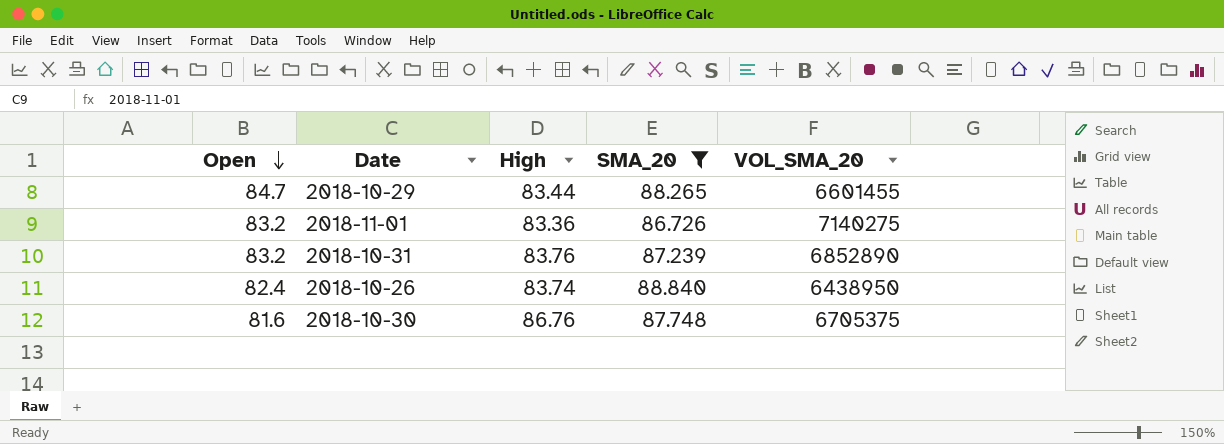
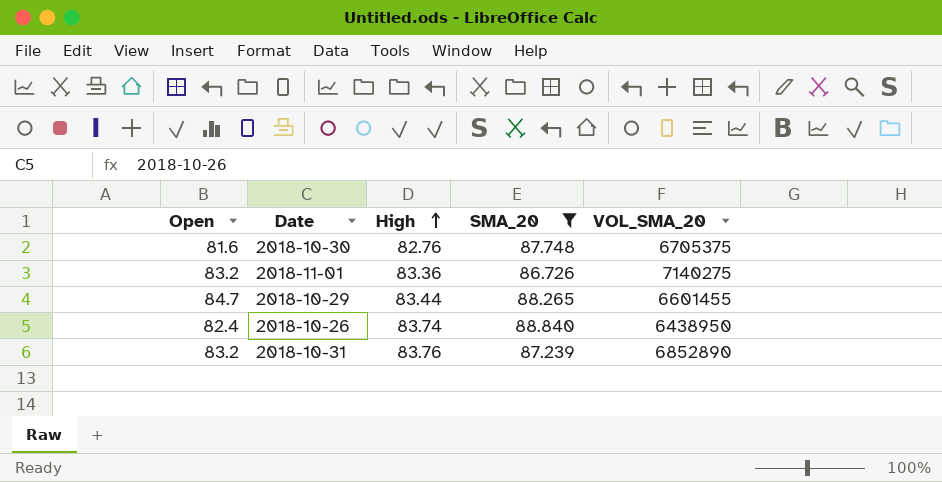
row order: Open descending -> High ascending
2018-10-30 | High: 86.76 -> 82.76

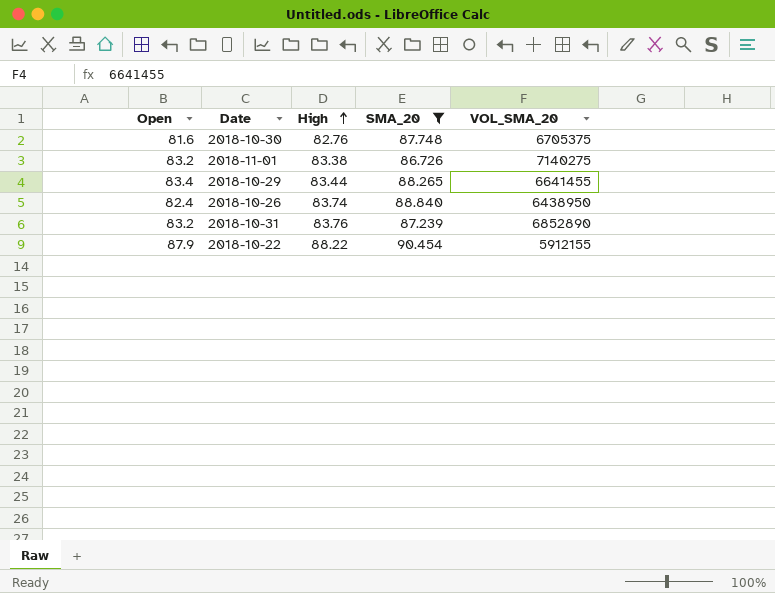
2018-11-01 | High: 83.36 -> 83.38
2018-10-29 | Open: 84.7 -> 83.4
2018-10-29 | VOL_SMA_20: 6601455 -> 6641455
row 2018-10-22: none -> 87.9 | 88.22 | 90.454 | 5912155

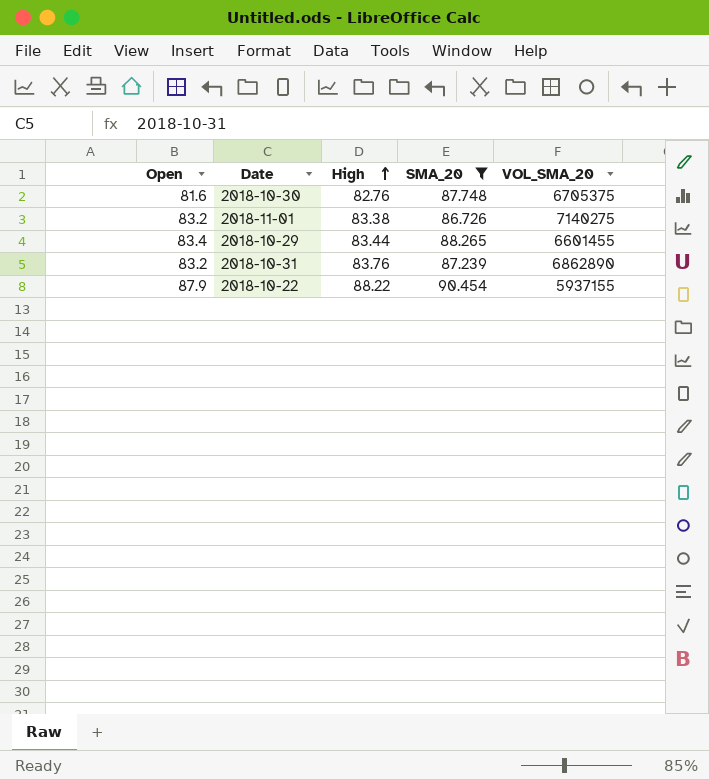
row 2018-10-26: 82.4 | 83.74 | 88.840 | 6438950 -> none
2018-10-29 | VOL_SMA_20: 6641455 -> 6601455
2018-10-31 | VOL_SMA_20: 6852890 -> 6862890
2018-10-22 | VOL_SMA_20: 5912155 -> 5937155

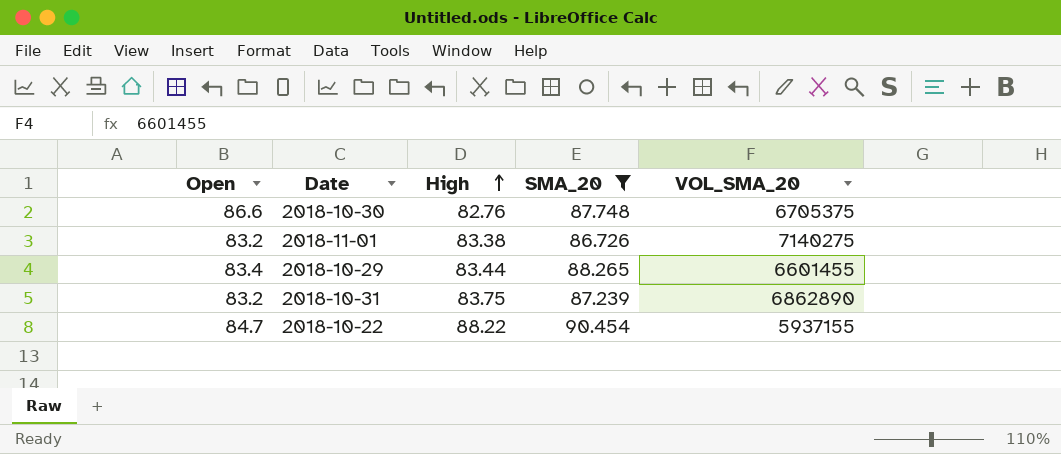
2018-10-30 | Open: 81.6 -> 86.6
2018-10-31 | High: 83.76 -> 83.75
2018-10-22 | Open: 87.9 -> 84.7

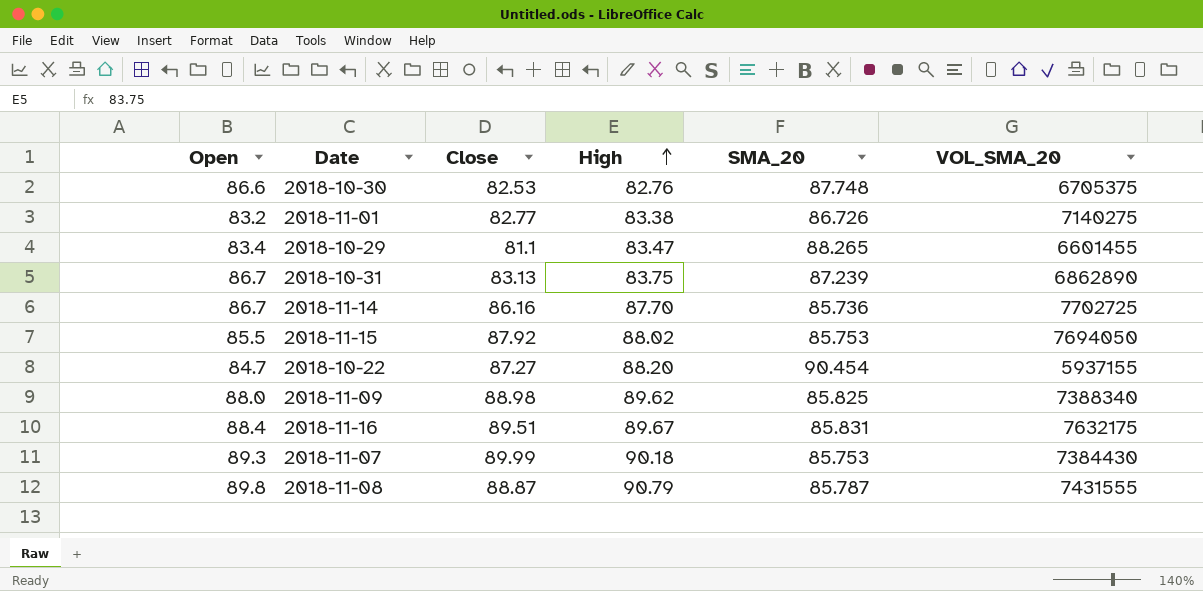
filter: SMA_20 >= 86.726 -> none
column Close | position: none -> 3
2018-10-29 | High: 83.44 -> 83.47
2018-10-31 | Open: 83.2 -> 86.7
2018-10-22 | High: 88.22 -> 88.20

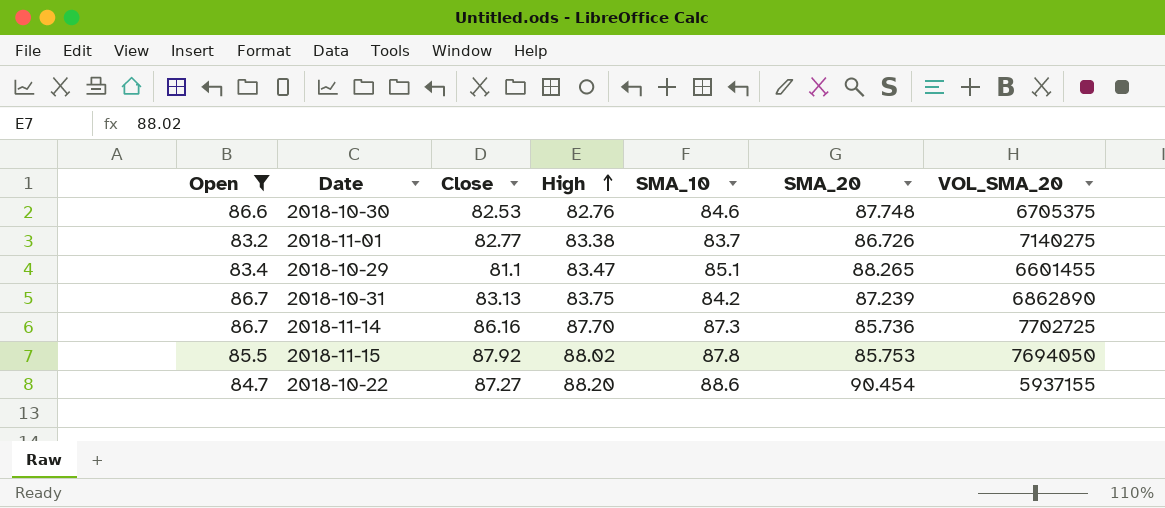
filter: none -> Open <= 86.7
column SMA_10 | position: none -> 5

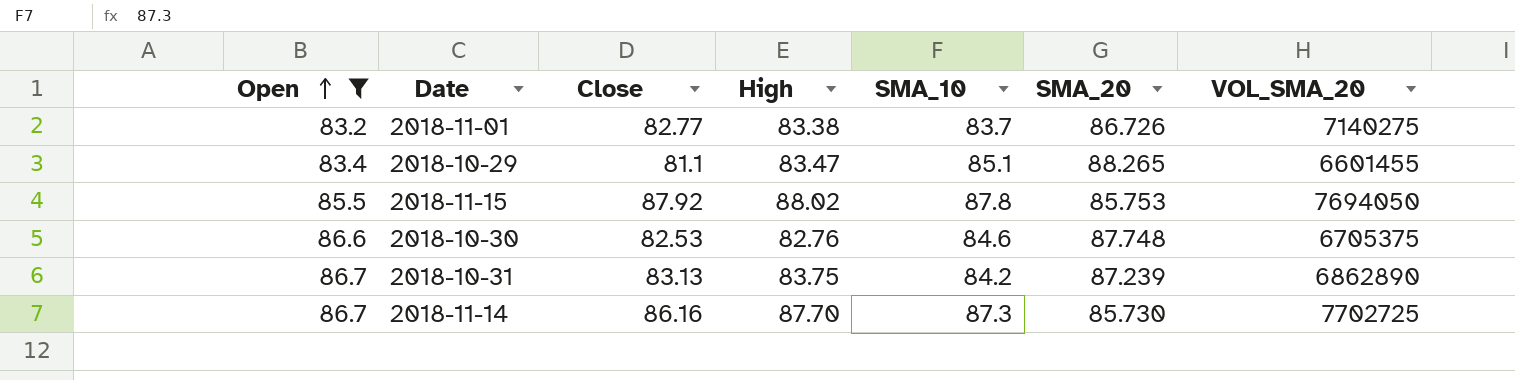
row order: High ascending -> Open ascending
row 2018-10-22: 84.7 | 87.27 | 88.20 | 88.6 | 90.454 | 5937155 -> none
2018-11-14 | SMA_20: 85.736 -> 85.730

